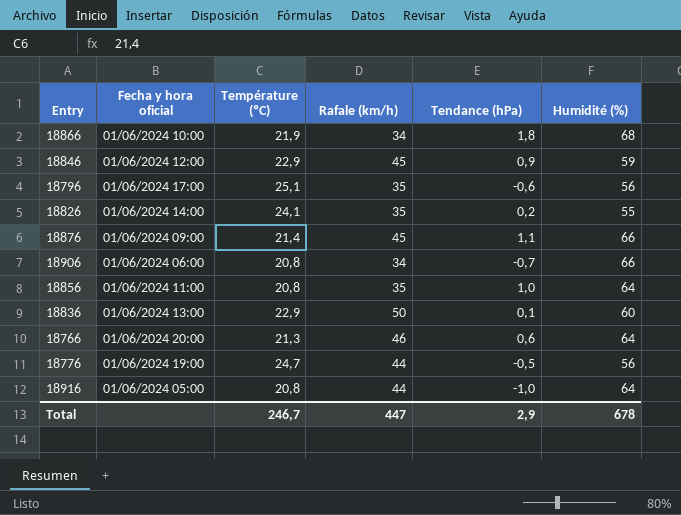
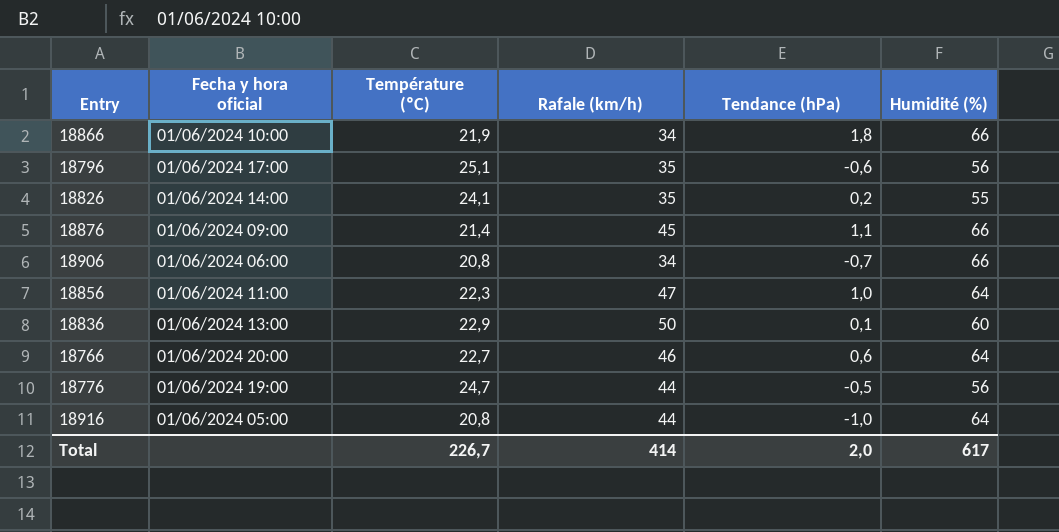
row 18846: 01/06/2024 12:00 | 22,9 | 45 | 0,9 | 59 -> none
18866 | Humidité (%): 68 -> 66
18856 | Température (ºC): 20,8 -> 22,3
18856 | Rafale (km/h): 35 -> 47
18766 | Température (ºC): 21,3 -> 22,7
Total | Température (ºC): 246,7 -> 226,7
Total | Rafale (km/h): 447 -> 414
Total | Tendance (hPa): 2,9 -> 2,0
Total | Humidité (%): 678 -> 617

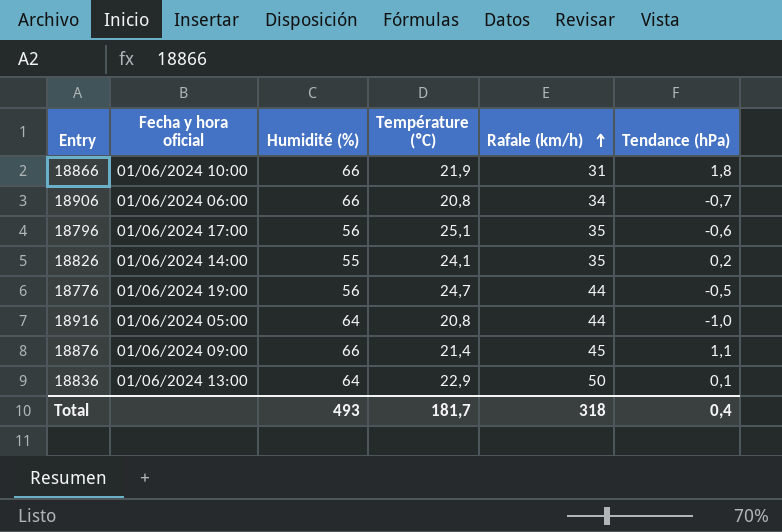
row order: none -> Rafale (km/h) ascending
column Humidité (%) | position: 6 -> 3
row 18856: 01/06/2024 11:00 | 22,3 | 47 | 1,0 | 64 -> none
row 18766: 01/06/2024 20:00 | 22,7 | 46 | 0,6 | 64 -> none
18866 | Rafale (km/h): 34 -> 31
18836 | Humidité (%): 60 -> 64
Total | Humidité (%): 617 -> 493
Total | Température (ºC): 226,7 -> 181,7
Total | Rafale (km/h): 414 -> 318
Total | Tendance (hPa): 2,0 -> 0,4

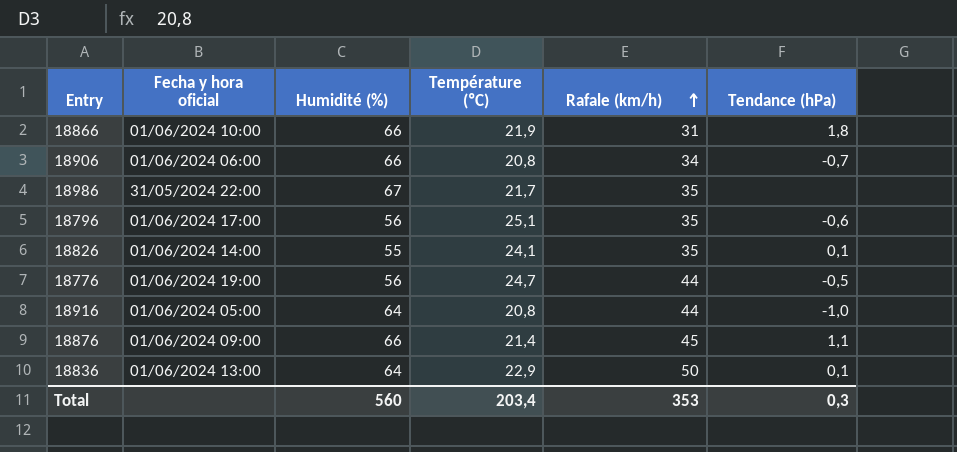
row 18986: none -> 31/05/2024 22:00 | 67 | 21,7 | 35 | none
18826 | Tendance (hPa): 0,2 -> 0,1
Total | Humidité (%): 493 -> 560
Total | Température (ºC): 181,7 -> 203,4
Total | Rafale (km/h): 318 -> 353
Total | Tendance (hPa): 0,4 -> 0,3

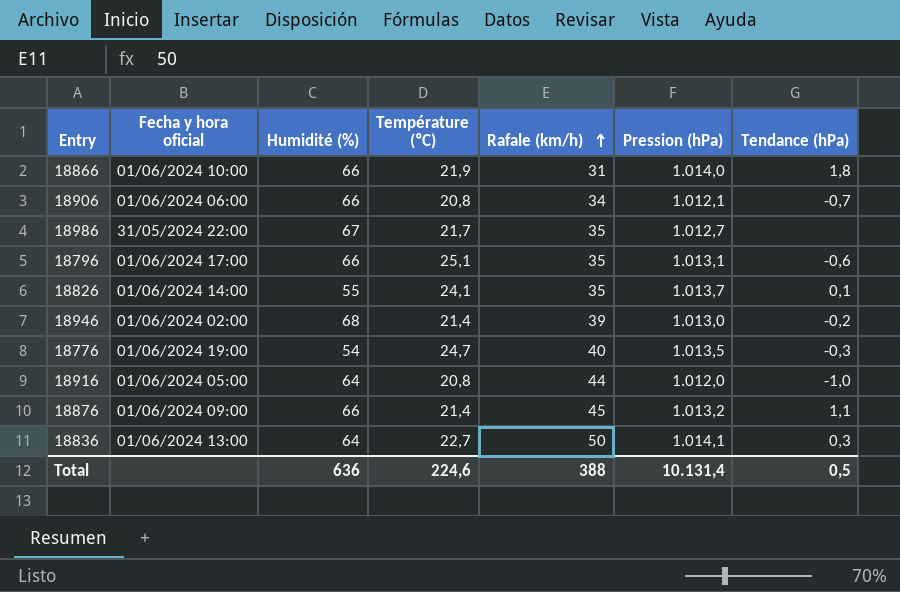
column Pression (hPa) | position: none -> 6
18796 | Humidité (%): 56 -> 66
row 18946: none -> 01/06/2024 02:00 | 68 | 21,4 | 39 | 1.013,0 | -0,2
18776 | Humidité (%): 56 -> 54
18776 | Rafale (km/h): 44 -> 40
18776 | Tendance (hPa): -0,5 -> -0,3
18836 | Température (ºC): 22,9 -> 22,7
18836 | Tendance (hPa): 0,1 -> 0,3
Total | Humidité (%): 560 -> 636
Total | Température (ºC): 203,4 -> 224,6
Total | Rafale (km/h): 353 -> 388
Total | Tendance (hPa): 0,3 -> 0,5

